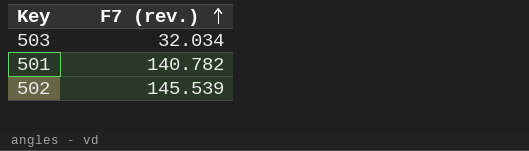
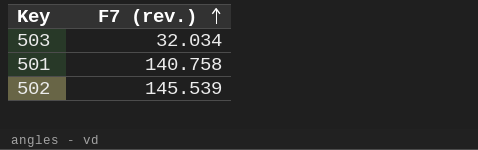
501 | F7 (rev.): 140.782 -> 140.758

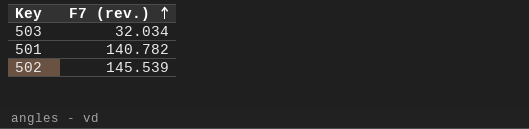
501 | F7 (rev.): 140.758 -> 140.782

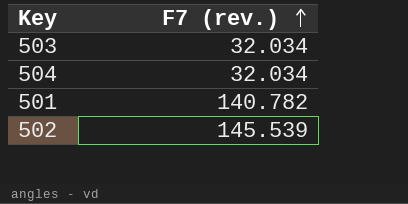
row 504: none -> 32.034

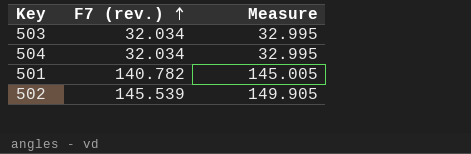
column Measure | formula: none -> [F7 (rev.)] * 1.03

